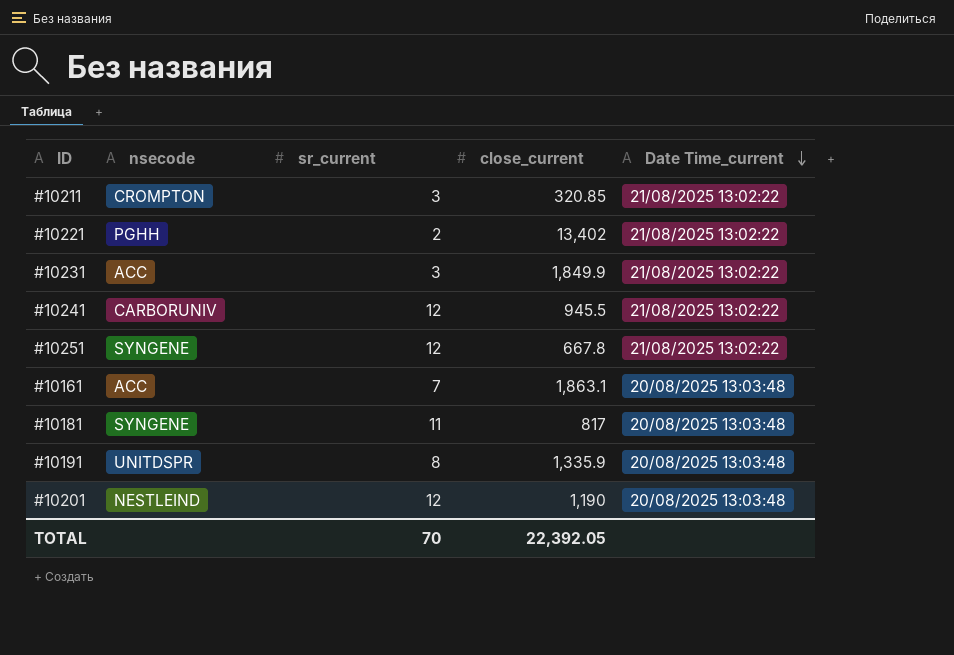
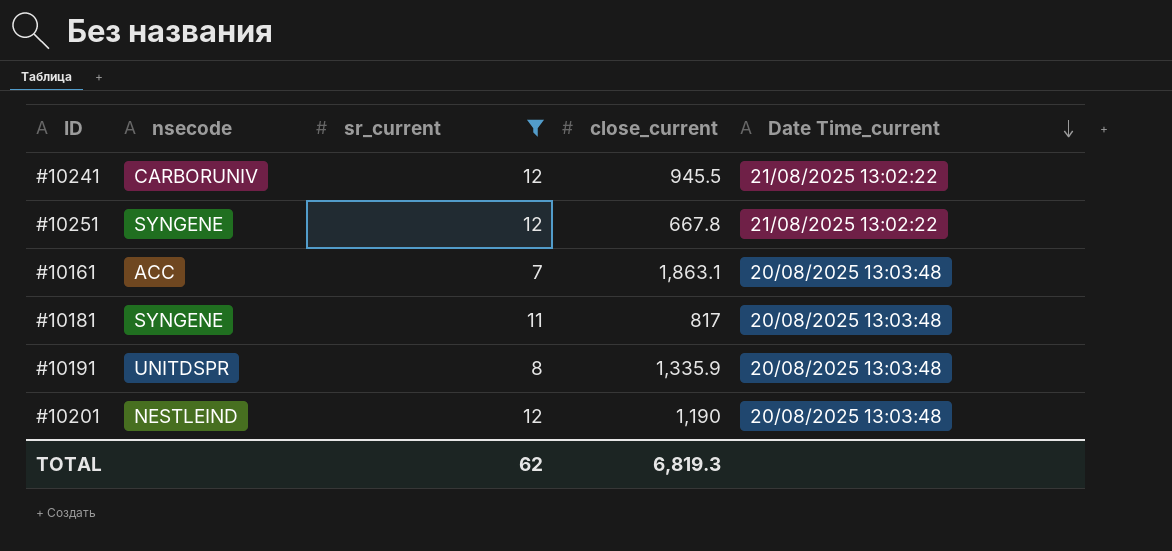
filter: none -> sr_current >= 7
TOTAL | sr_current: 70 -> 62
TOTAL | close_current: 22,392.05 -> 6,819.3

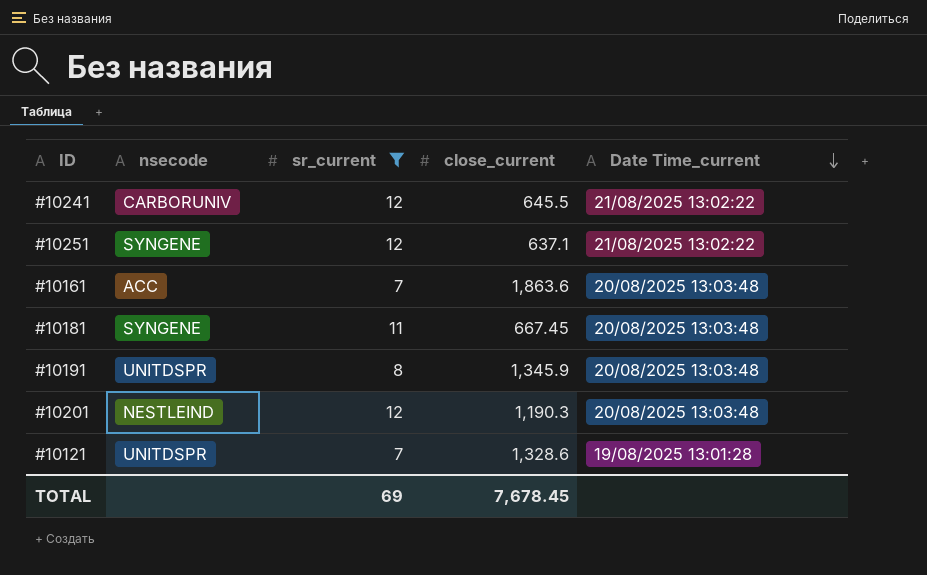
#10241 | close_current: 945.5 -> 645.5
#10251 | close_current: 667.8 -> 637.1
#10161 | close_current: 1,863.1 -> 1,863.6
#10181 | close_current: 817 -> 667.45
#10191 | close_current: 1,335.9 -> 1,345.9
#10201 | close_current: 1,190 -> 1,190.3
row #10121: none -> UNITDSPR | 7 | 1,328.6 | 19/08/2025 13:01:28
TOTAL | sr_current: 62 -> 69
TOTAL | close_current: 6,819.3 -> 7,678.45

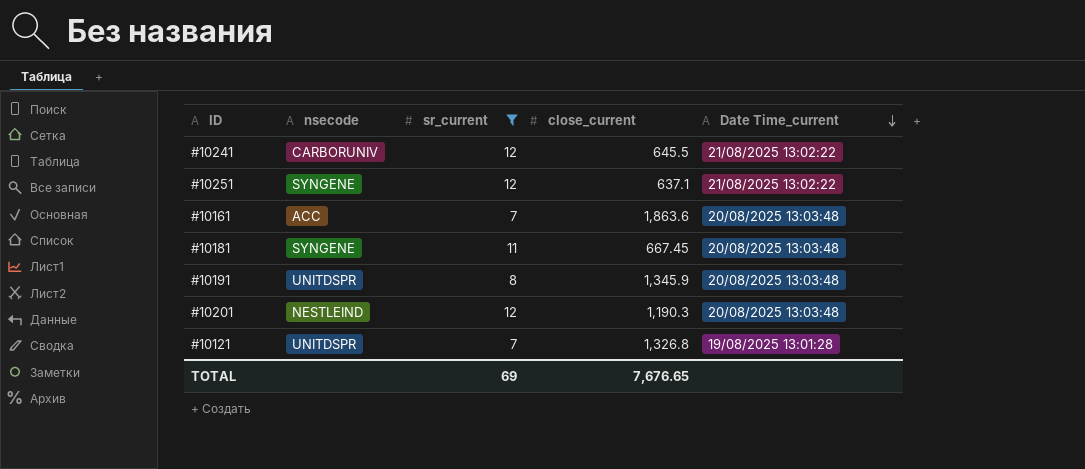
#10121 | close_current: 1,328.6 -> 1,326.8
TOTAL | close_current: 7,678.45 -> 7,676.65

